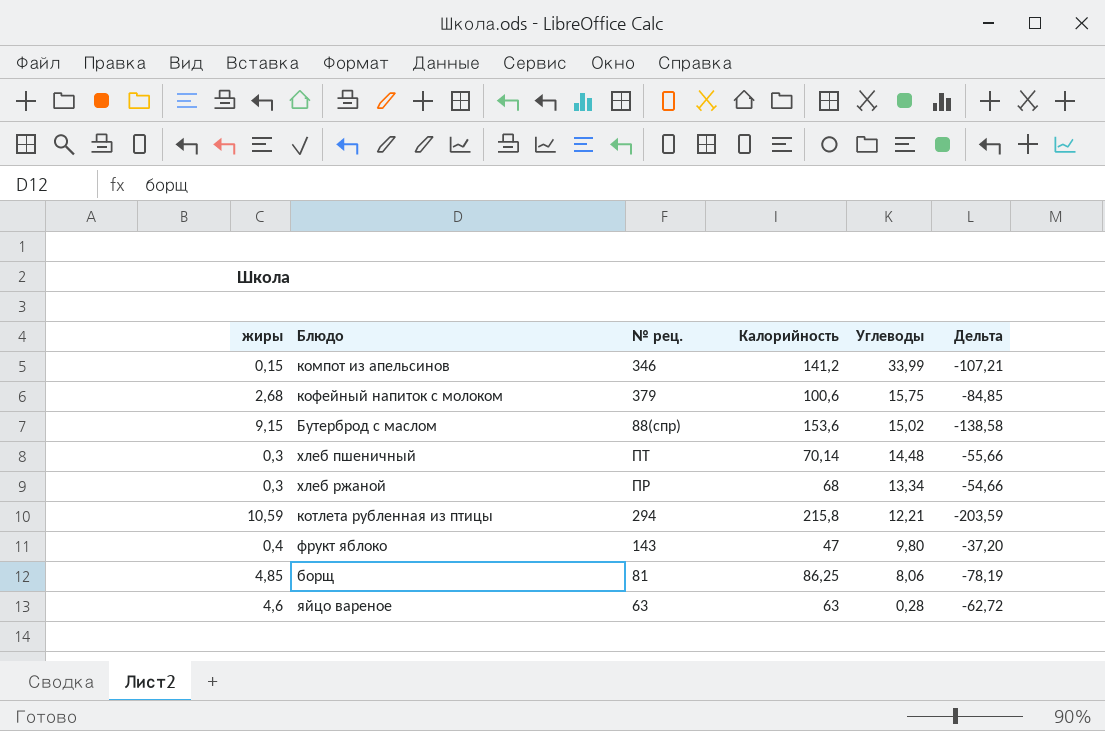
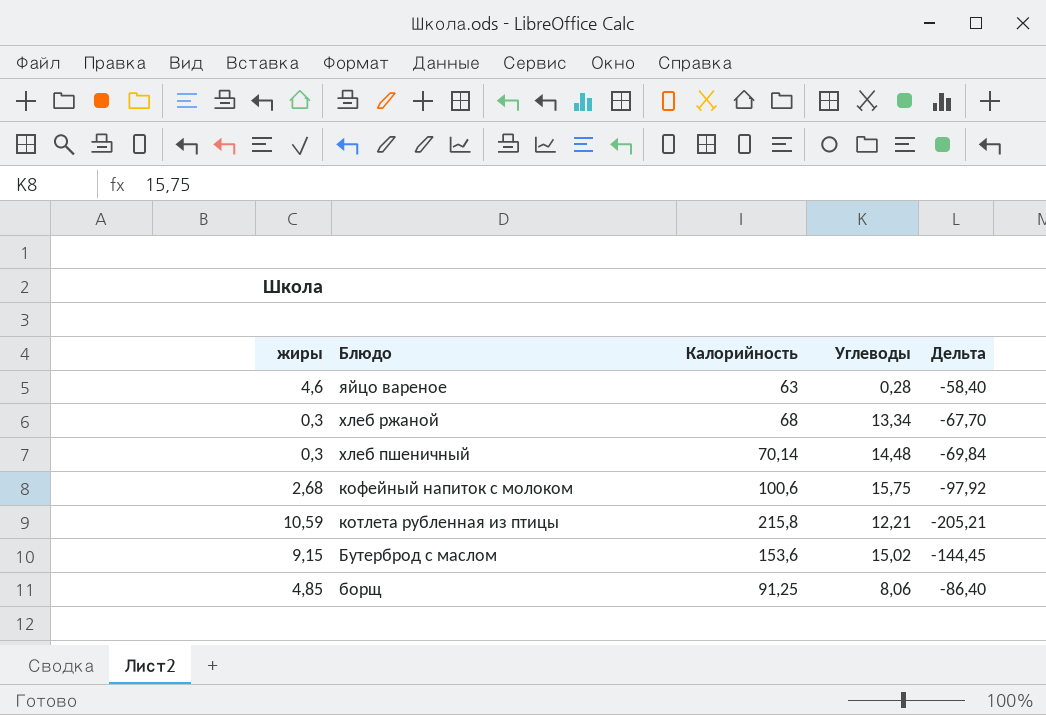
row order: Углеводы descending -> Блюдо descending
column № рец. | position: 3 -> none
column Дельта | formula: [Углеводы] - [Калорийность] -> [жиры] - [Калорийность]
row компот из апельсинов: 0,15 | 346 | 141,2 | 33,99 | -107,21 -> none
row фрукт яблоко: 0,4 | 143 | 47 | 9,80 | -37,20 -> none
борщ | Калорийность: 86,25 -> 91,25

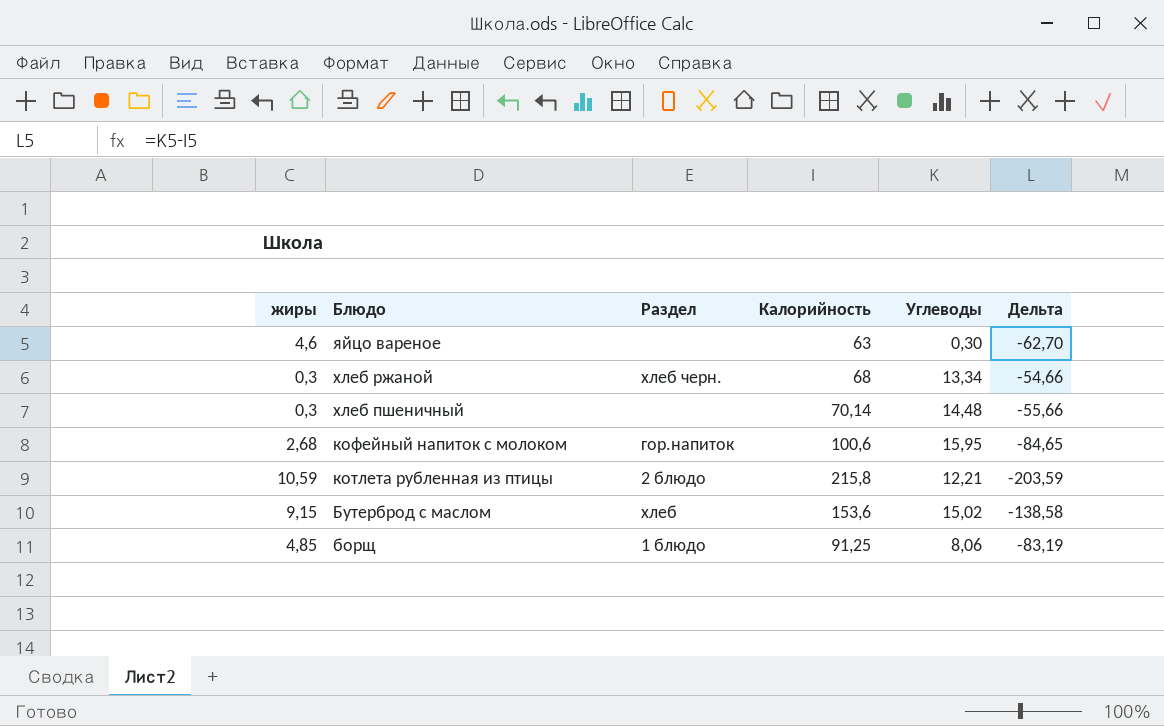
column Раздел | position: none -> 3
column Дельта | formula: [жиры] - [Калорийность] -> [Углеводы] - [Калорийность]
яйцо вареное | Углеводы: 0,28 -> 0,30
кофейный напиток с молоком | Углеводы: 15,75 -> 15,95

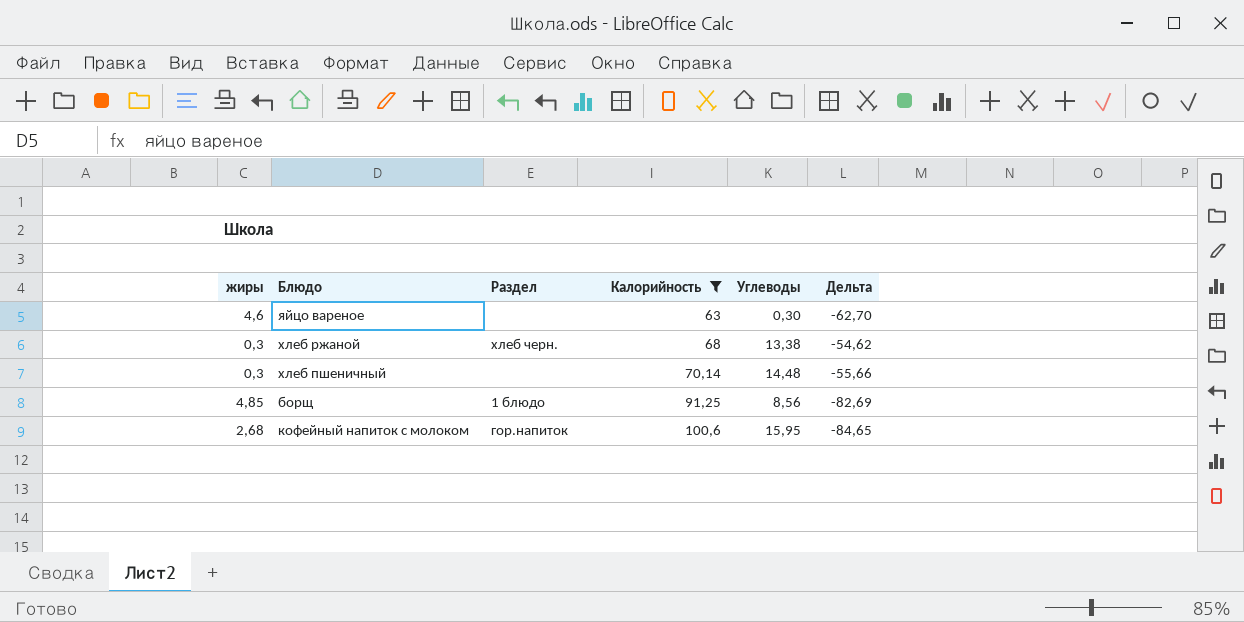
filter: none -> Калорийность <= 100,6
row order: Блюдо descending -> Калорийность ascending
хлеб ржаной | Углеводы: 13,34 -> 13,38
хлеб ржаной | Дельта: -54,66 -> -54,62
борщ | Углеводы: 8,06 -> 8,56
борщ | Дельта: -83,19 -> -82,69

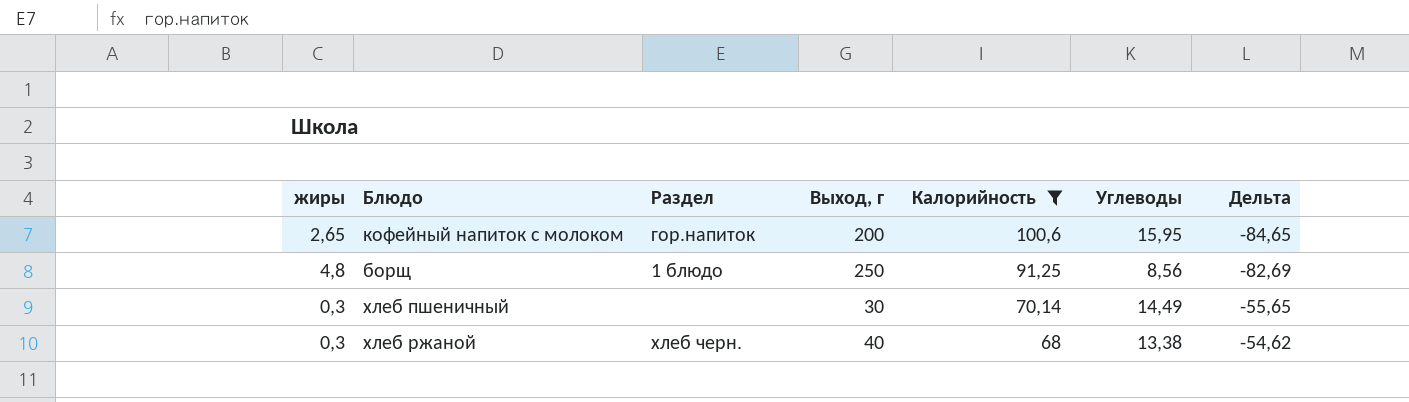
row order: Калорийность ascending -> Калорийность descending
column Выход, г | position: none -> 4
row яйцо вареное: 4,6 | none | 63 | 0,30 | -62,70 -> none
кофейный напиток с молоком | жиры: 2,68 -> 2,65
борщ | жиры: 4,85 -> 4,8
хлеб пшеничный | Углеводы: 14,48 -> 14,49
хлеб пшеничный | Дельта: -55,66 -> -55,65

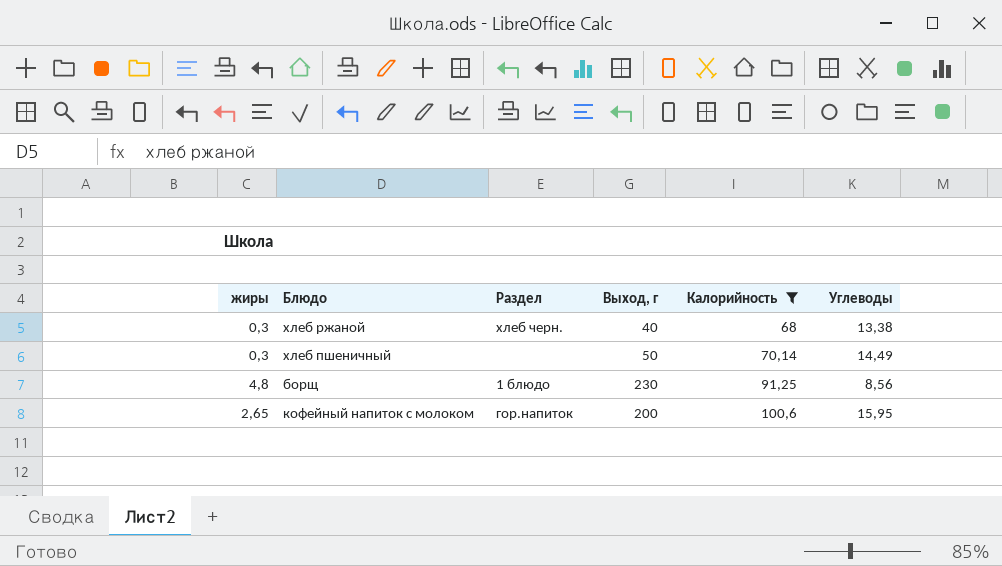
row order: Калорийность descending -> Калорийность ascending
column Дельта | formula: [Углеводы] - [Калорийность] -> none
хлеб пшеничный | Выход, г: 30 -> 50
борщ | Выход, г: 250 -> 230

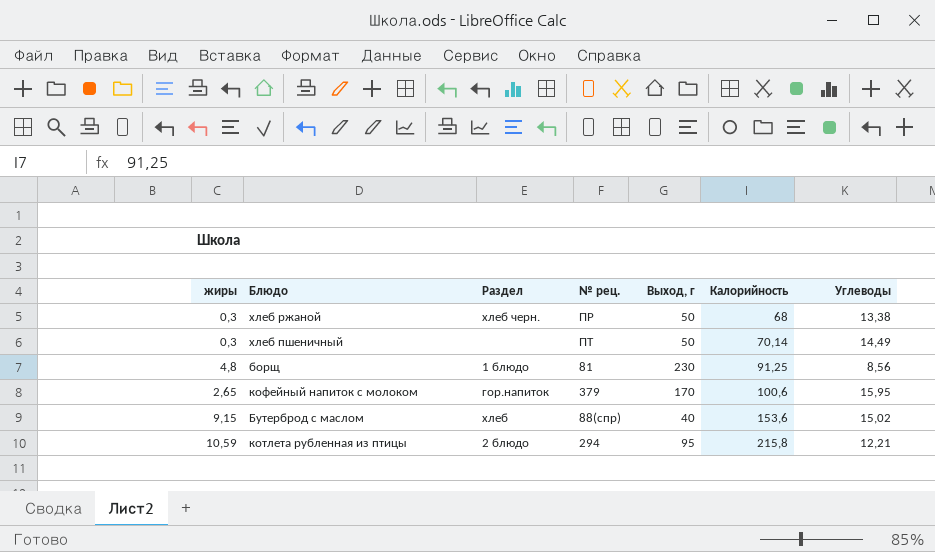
filter: Калорийность <= 100,6 -> none
column № рец. | position: none -> 4
хлеб ржаной | Выход, г: 40 -> 50
кофейный напиток с молоком | Выход, г: 200 -> 170

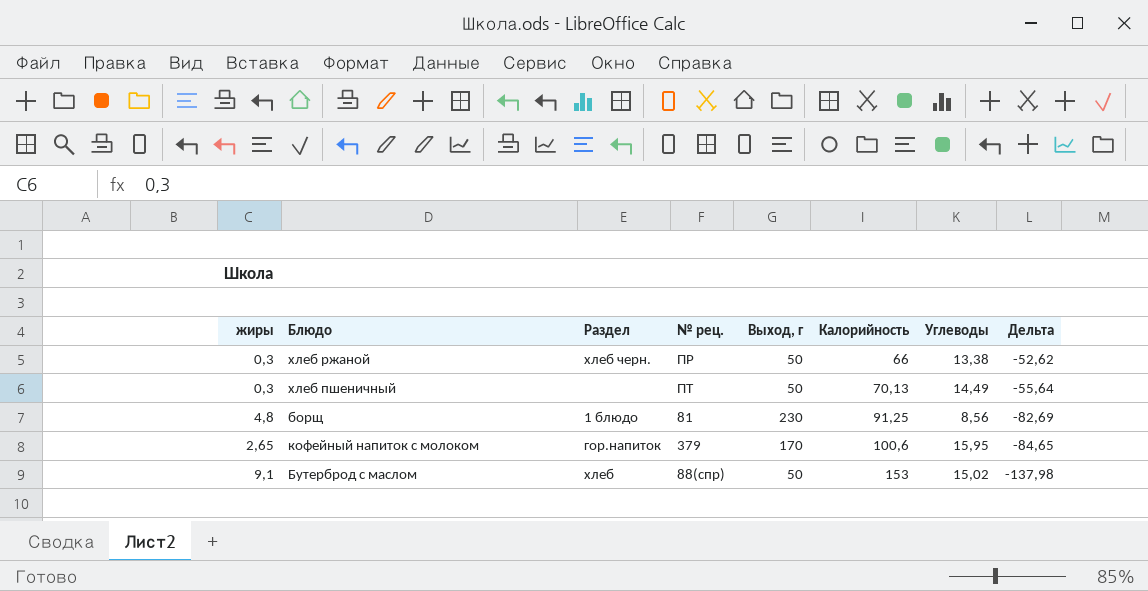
column Дельта | formula: none -> [Углеводы] - [Калорийность]
row котлета рубленная из птицы: 10,59 | 2 блюдо | 294 | 95 | 215,8 | 12,21 -> none
хлеб ржаной | Калорийность: 68 -> 66
хлеб пшеничный | Калорийность: 70,14 -> 70,13
Бутерброд с маслом | жиры: 9,15 -> 9,1
Бутерброд с маслом | Выход, г: 40 -> 50
Бутерброд с маслом | Калорийность: 153,6 -> 153

